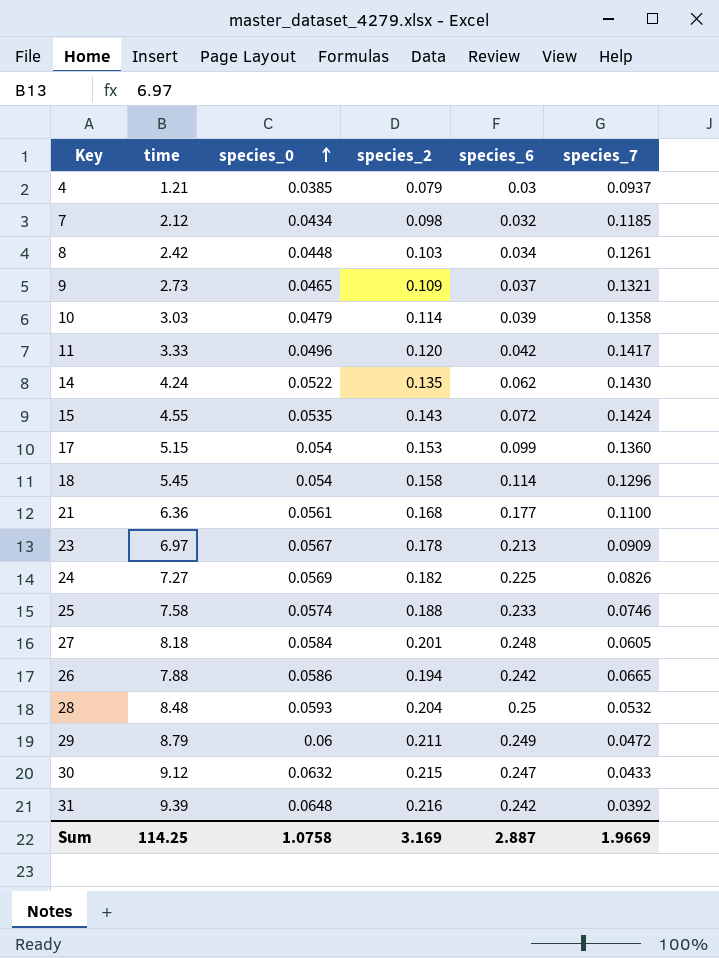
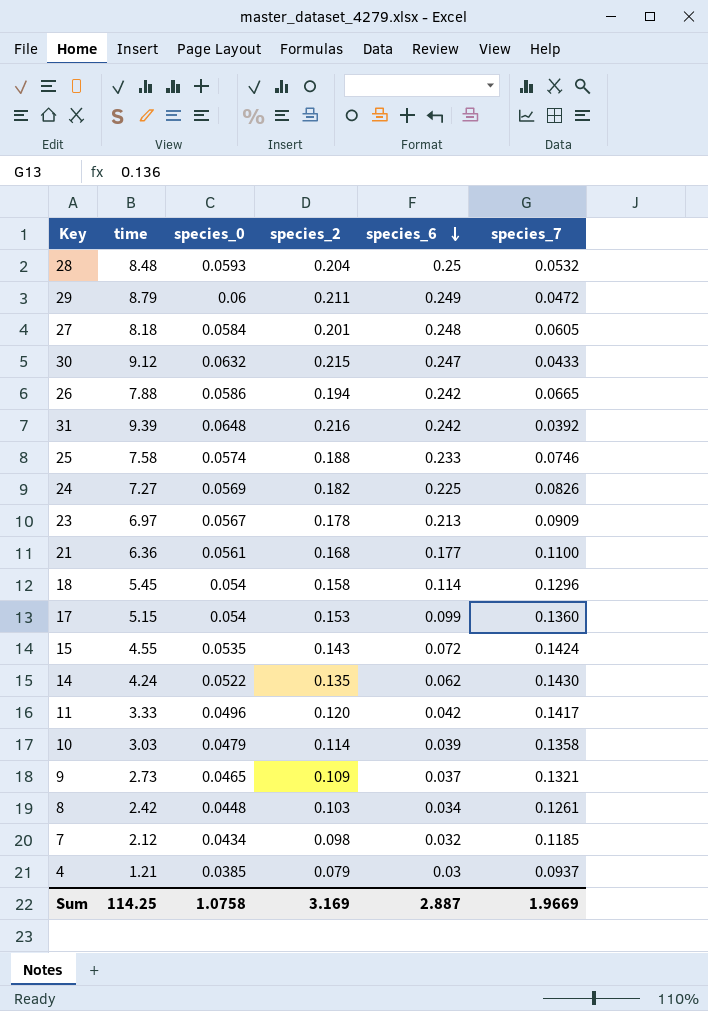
row order: species_0 ascending -> species_6 descending

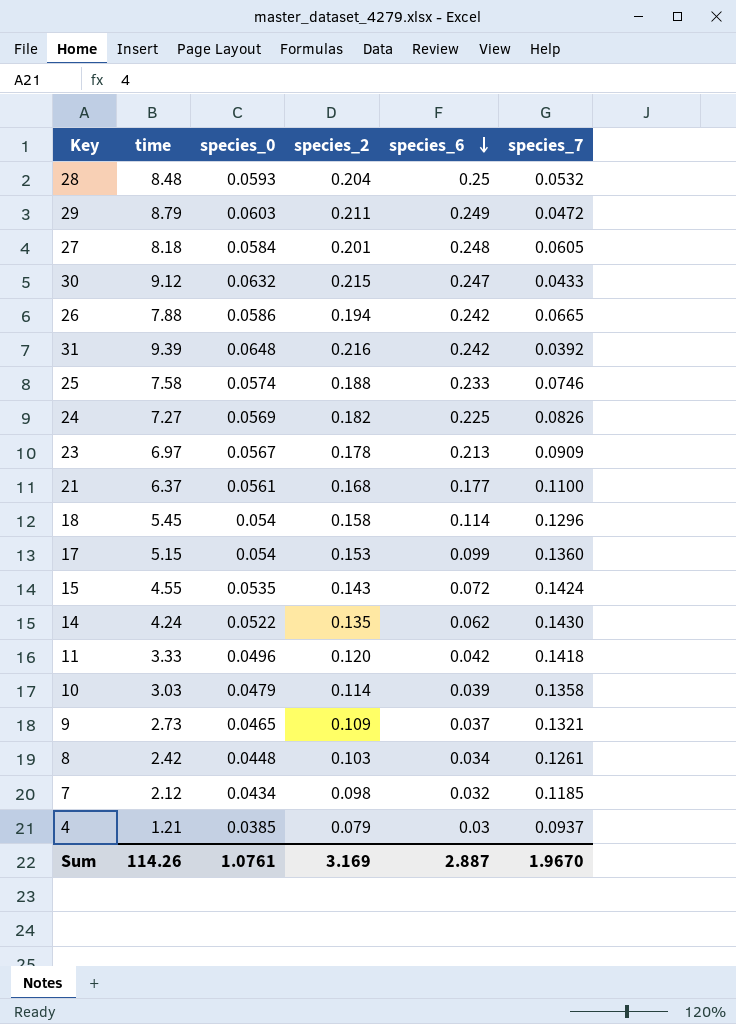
29 | species_0: 0.06 -> 0.0603
21 | time: 6.36 -> 6.37
11 | species_7: 0.1417 -> 0.1418
Sum | time: 114.25 -> 114.26
Sum | species_0: 1.0758 -> 1.0761
Sum | species_7: 1.9669 -> 1.9670

